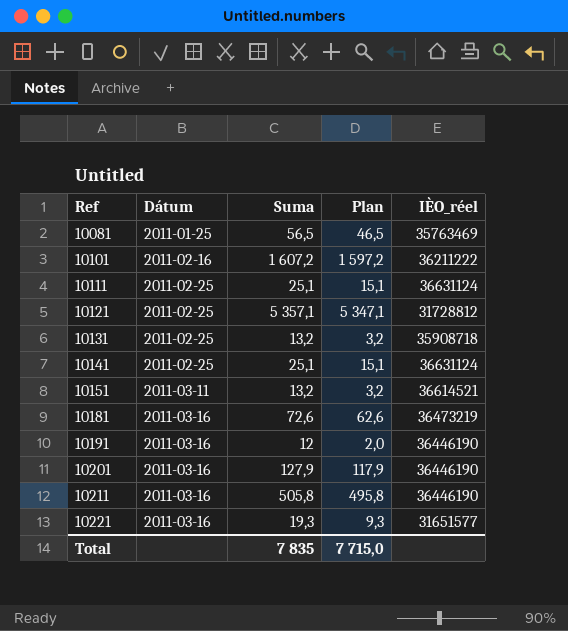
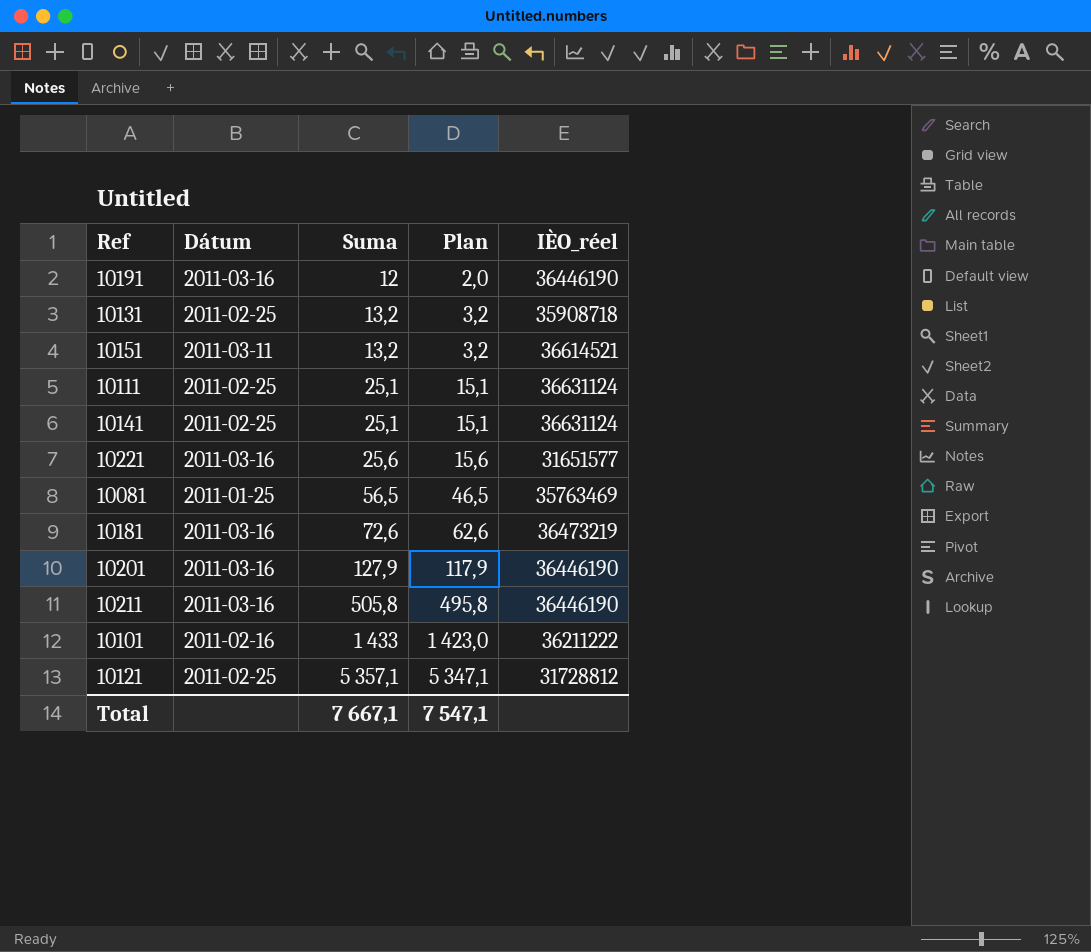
row order: Ref ascending -> Suma ascending
10221 | Suma: 19,3 -> 25,6
10221 | Plan: 9,3 -> 15,6
10101 | Suma: 1 607,2 -> 1 433
10101 | Plan: 1 597,2 -> 1 423,0
Total | Suma: 7 835 -> 7 667,1
Total | Plan: 7 715,0 -> 7 547,1

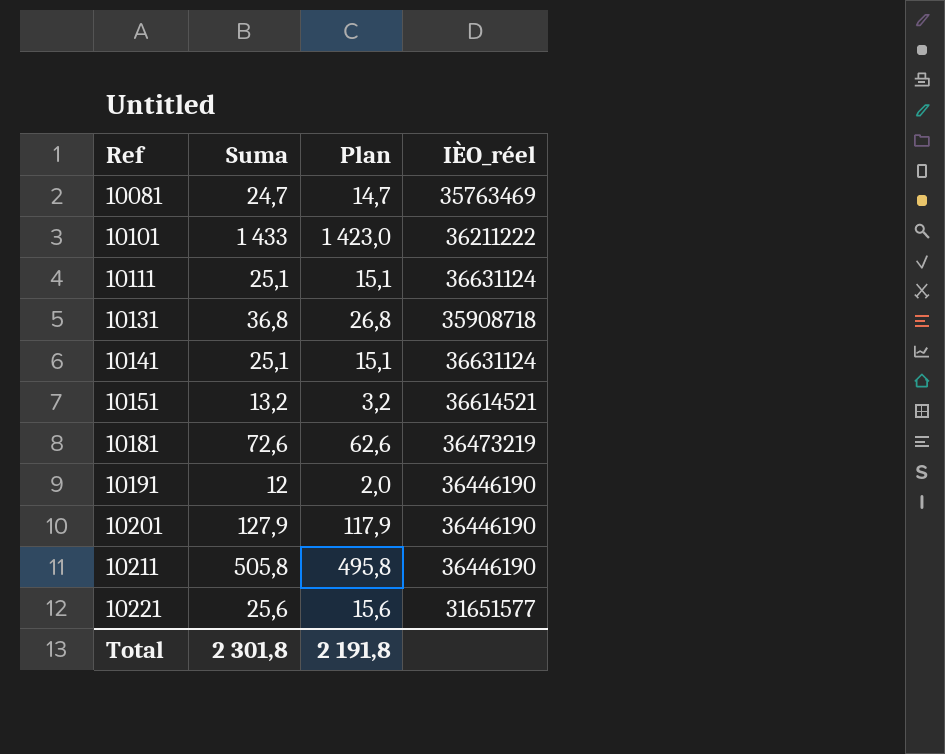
row order: Suma ascending -> Ref ascending
column Dátum | position: 2 -> none
row 10121: 2011-02-25 | 5 357,1 | 5 347,1 | 31728812 -> none
10081 | Suma: 56,5 -> 24,7
10081 | Plan: 46,5 -> 14,7
10131 | Suma: 13,2 -> 36,8
10131 | Plan: 3,2 -> 26,8
Total | Suma: 7 667,1 -> 2 301,8
Total | Plan: 7 547,1 -> 2 191,8

